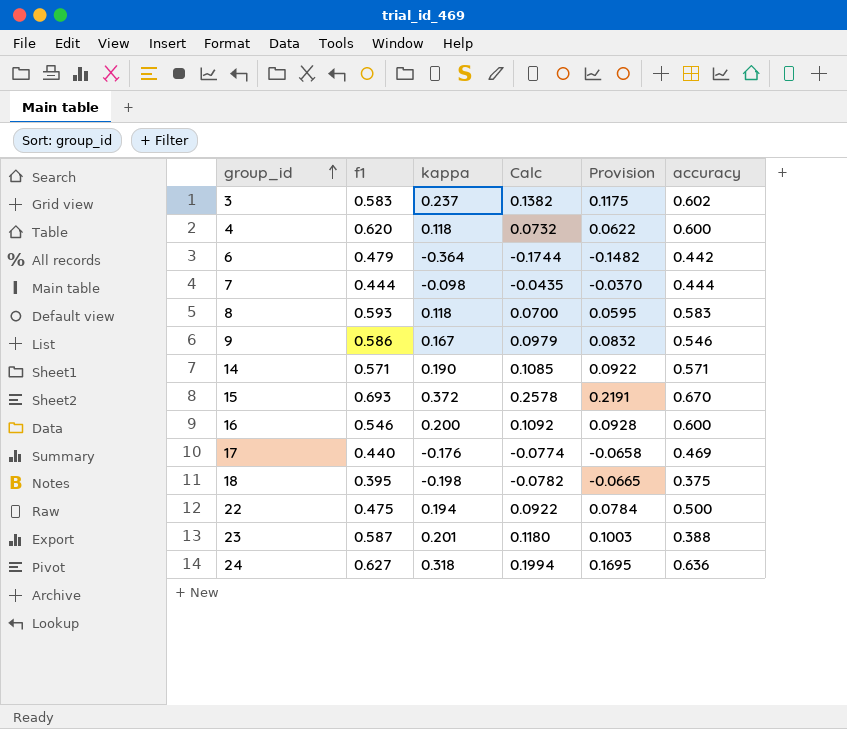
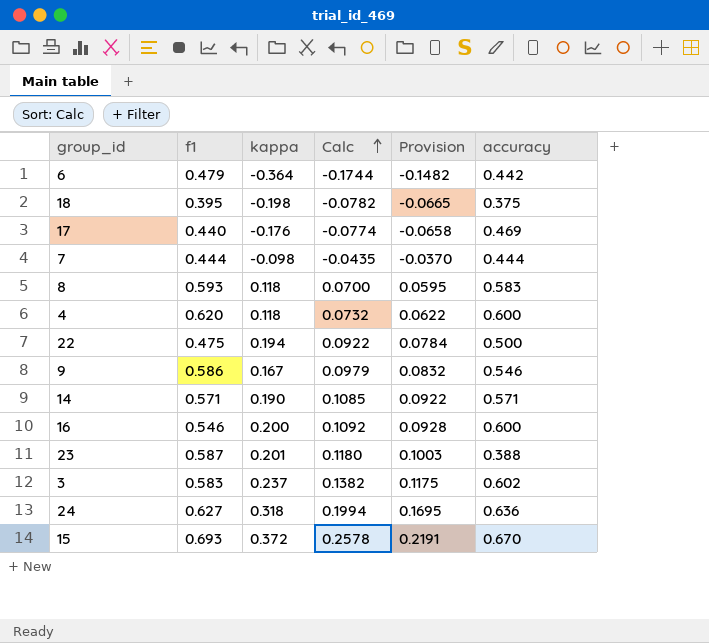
row order: group_id ascending -> Calc ascending

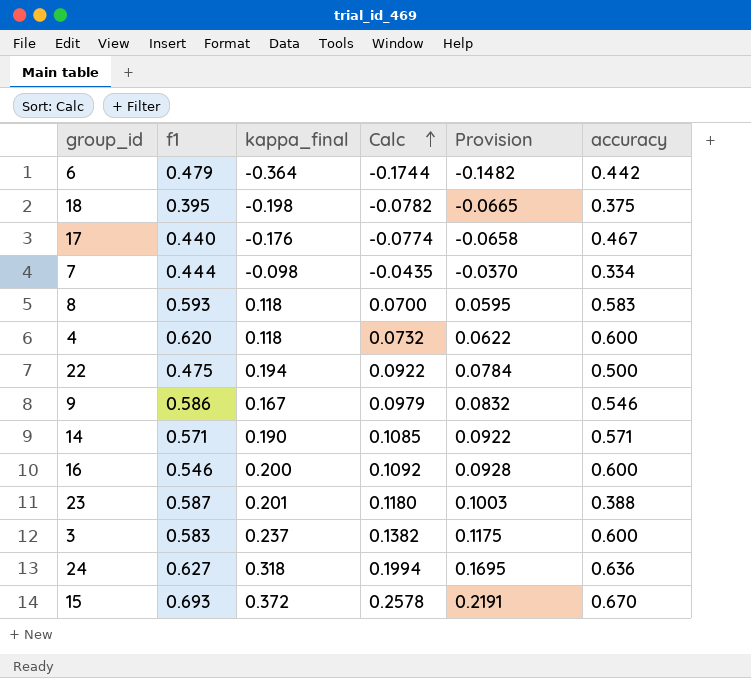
column name: kappa -> kappa_final
17 | accuracy: 0.469 -> 0.467
7 | accuracy: 0.444 -> 0.334
3 | accuracy: 0.602 -> 0.600

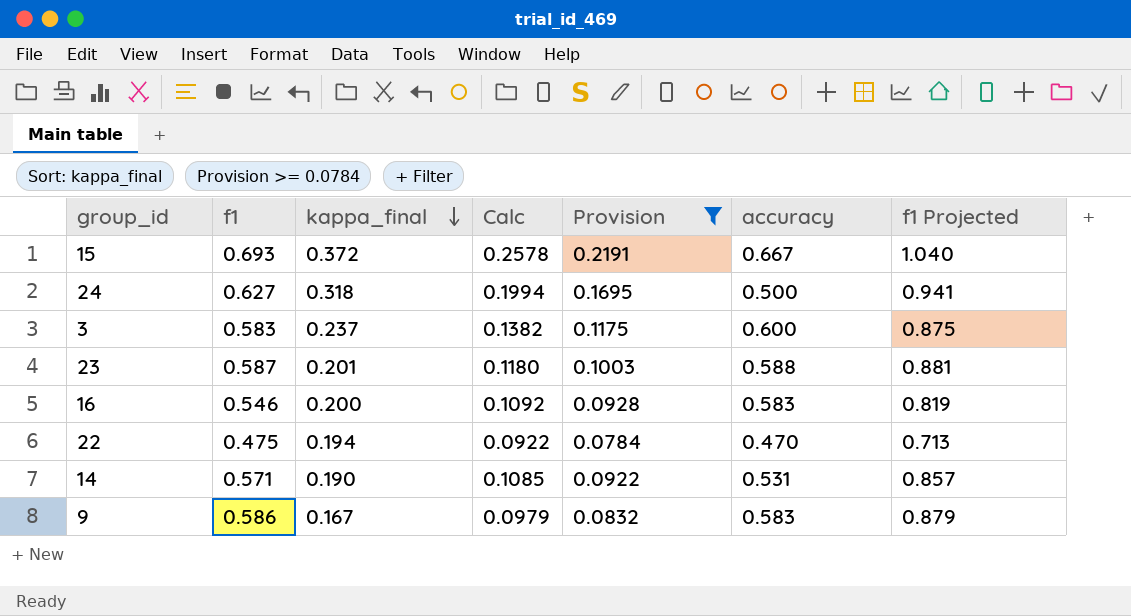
filter: none -> Provision >= 0.0784
row order: Calc ascending -> kappa_final descending
column f1 Projected | formula: none -> [f1] * 1.5
15 | accuracy: 0.670 -> 0.667
24 | accuracy: 0.636 -> 0.500
23 | accuracy: 0.388 -> 0.588
16 | accuracy: 0.600 -> 0.583
22 | accuracy: 0.500 -> 0.470
14 | accuracy: 0.571 -> 0.531
9 | accuracy: 0.546 -> 0.583

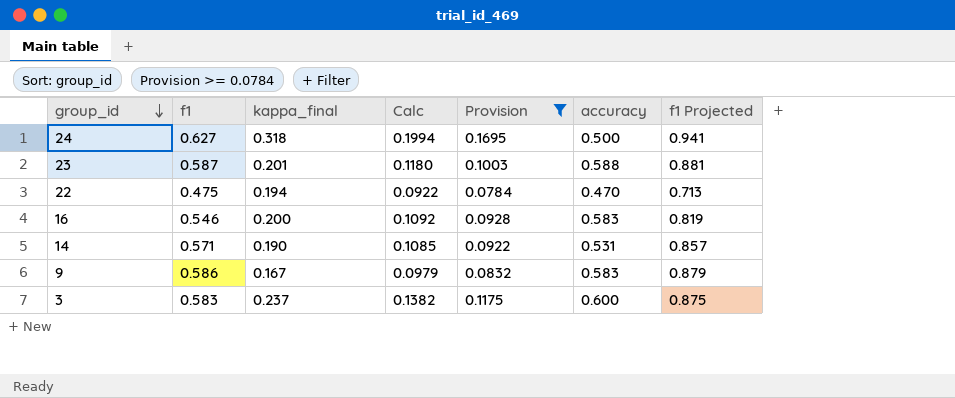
row order: kappa_final descending -> group_id descending
row 15: 0.693 | 0.372 | 0.2578 | 0.2191 | 0.667 | 1.040 -> none

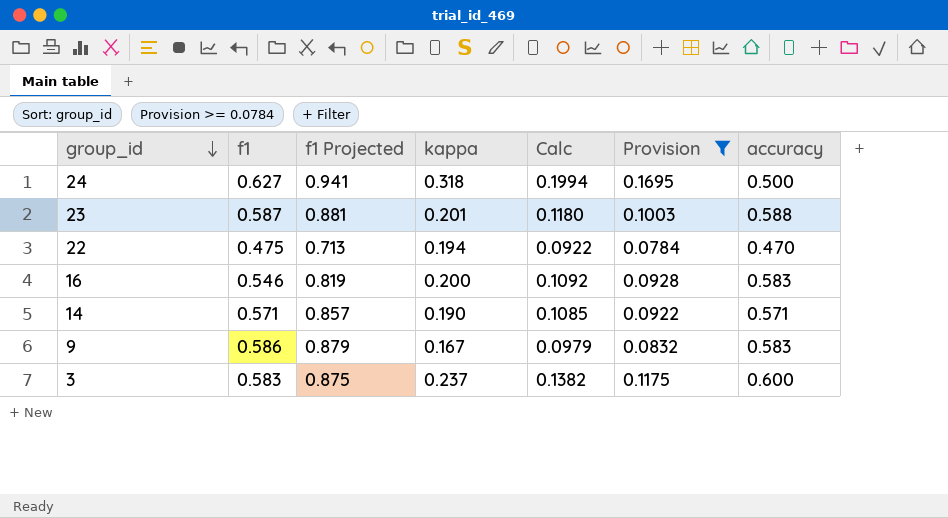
column f1 Projected | position: 7 -> 3
column name: kappa_final -> kappa
14 | accuracy: 0.531 -> 0.571

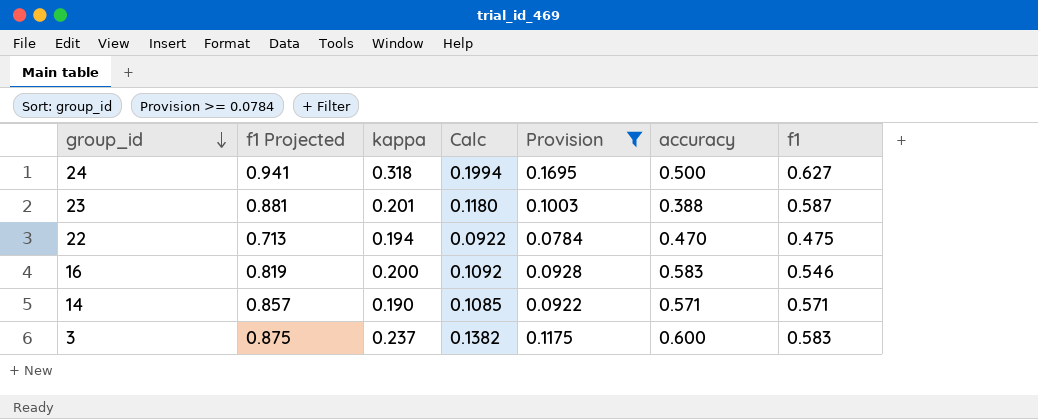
column f1 | position: 2 -> 7
row 9: 0.586 | 0.879 | 0.167 | 0.0979 | 0.0832 | 0.583 -> none
23 | accuracy: 0.588 -> 0.388

